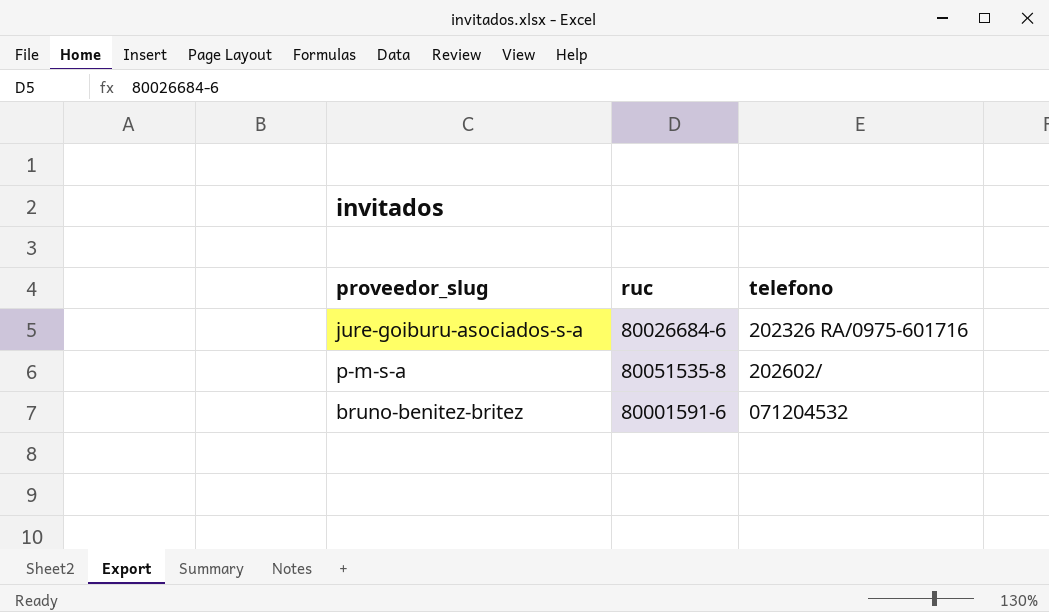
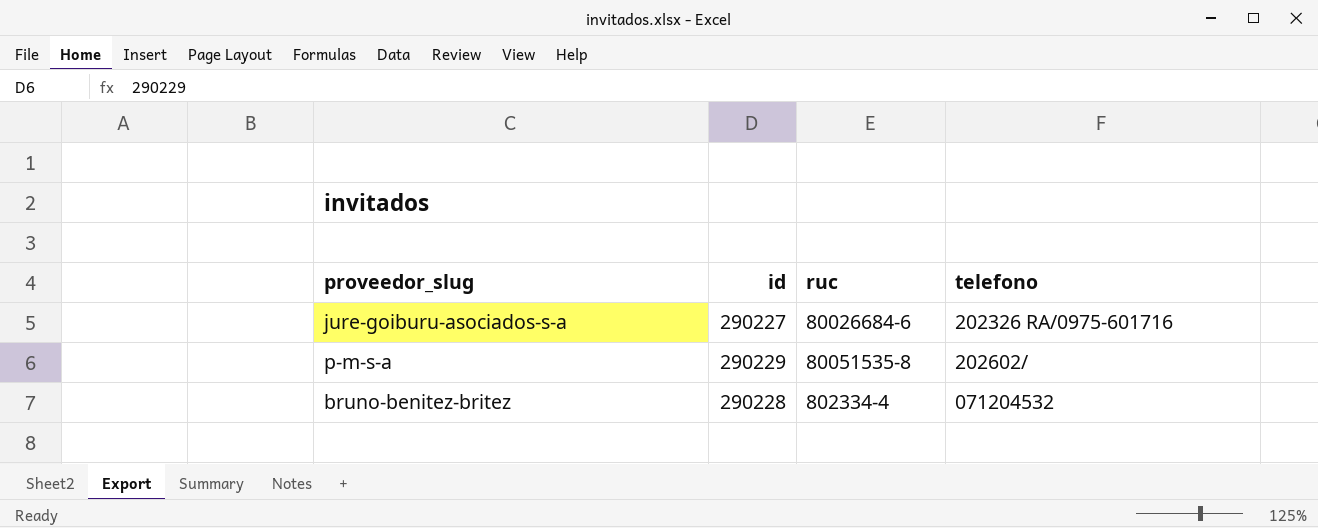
column id | position: none -> 2
bruno-benitez-britez | ruc: 80001591-6 -> 802334-4

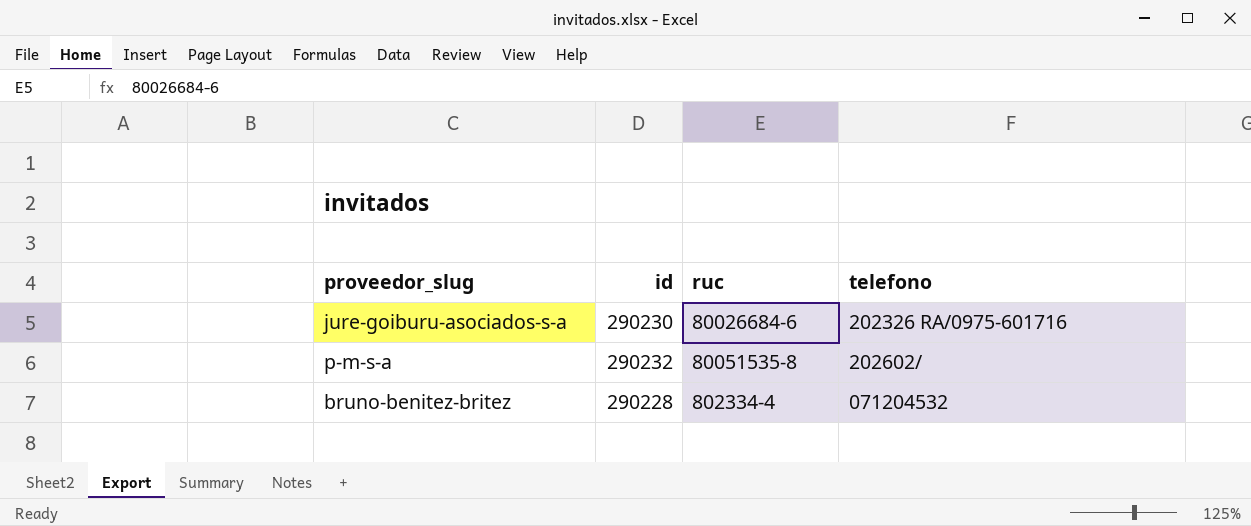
jure-goiburu-asociados-s-a | id: 290227 -> 290230
p-m-s-a | id: 290229 -> 290232

